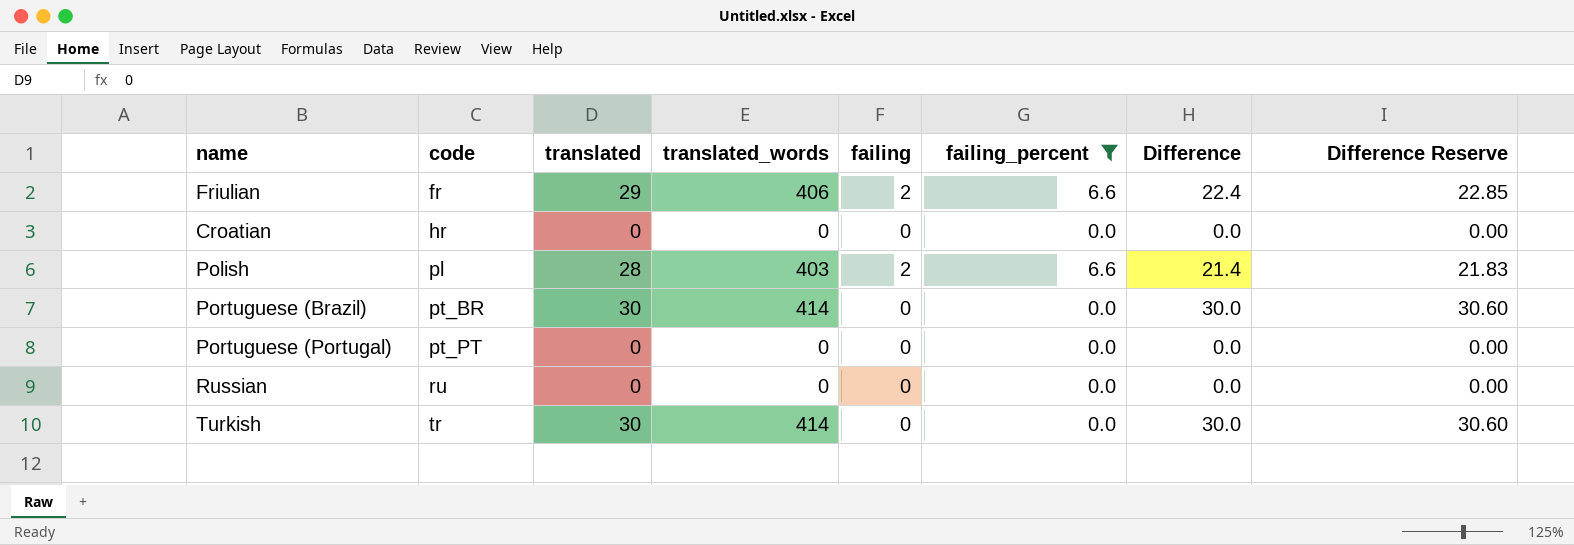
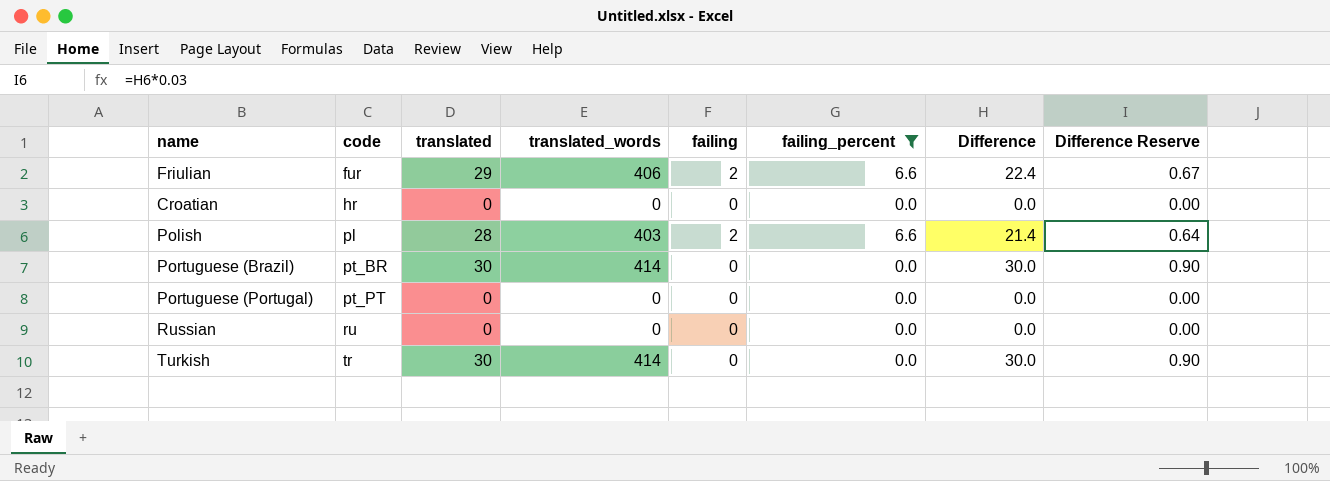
column Difference Reserve | formula: [Difference] * 1.02 -> [Difference] * 0.03
Friulian | code: fr -> fur

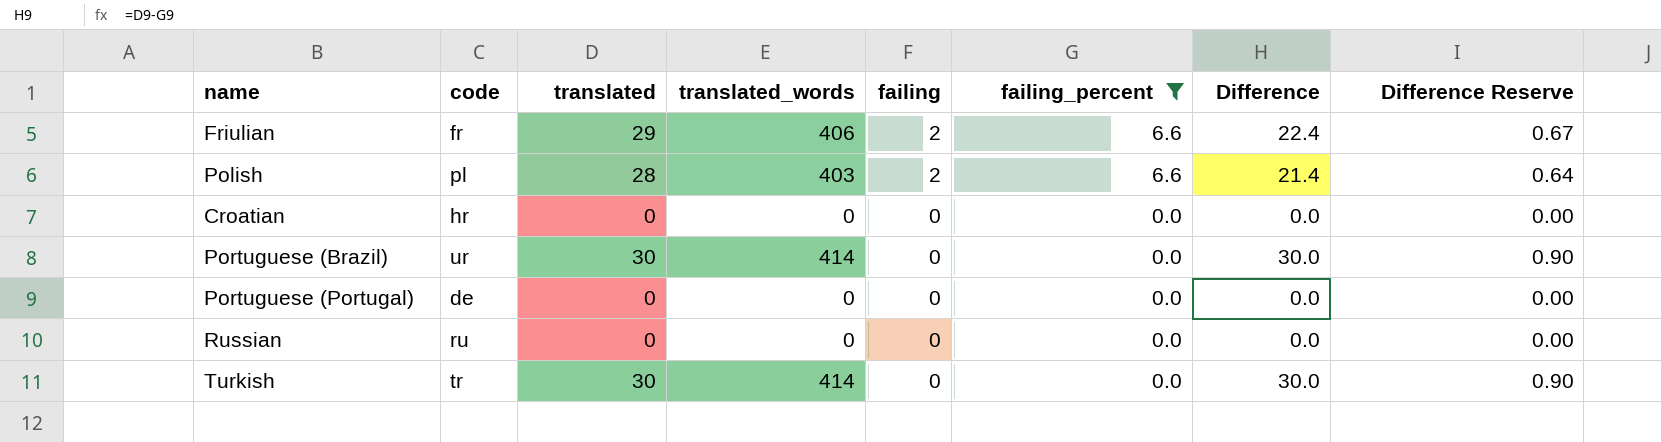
row order: code ascending -> failing descending
Friulian | code: fur -> fr
Portuguese (Brazil) | code: pt_BR -> ur
Portuguese (Portugal) | code: pt_PT -> de

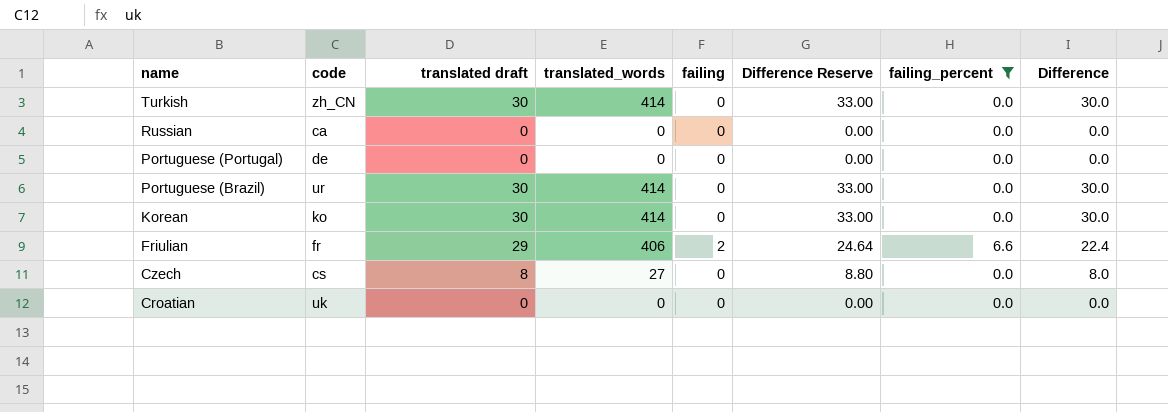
row order: failing descending -> name descending
column name: translated -> translated draft
column Difference Reserve | formula: [Difference] * 0.03 -> [Difference] * 1.1
column Difference Reserve | position: 8 -> 6
row Polish: pl | 28 | 403 | 2 | 6.6 | 21.4 | 0.64 -> none
Turkish | code: tr -> zh_CN
Russian | code: ru -> ca
row Korean: none -> ko | 30 | 414 | 0 | 33.00 | 0.0 | 30.0
row Czech: none -> cs | 8 | 27 | 0 | 8.80 | 0.0 | 8.0
Croatian | code: hr -> uk

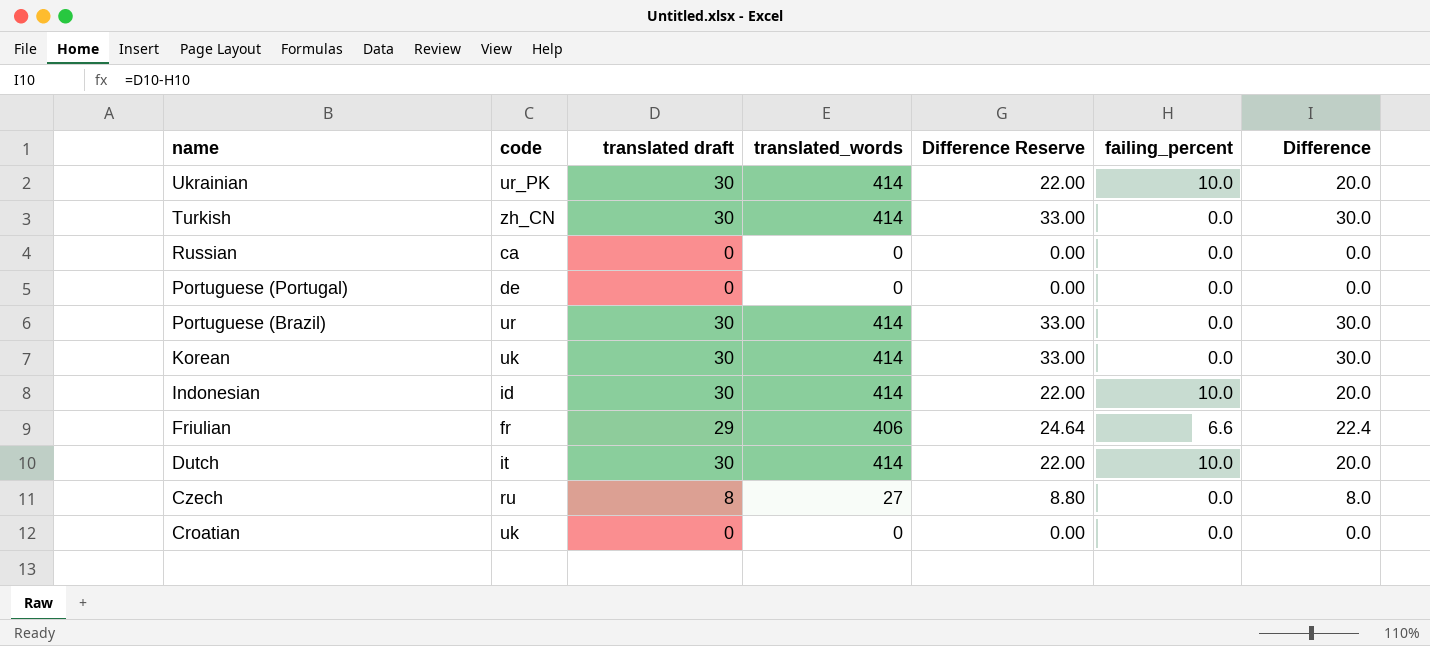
filter: failing_percent != 10.0 -> none
column failing | position: 5 -> none
Korean | code: ko -> uk
Czech | code: cs -> ru

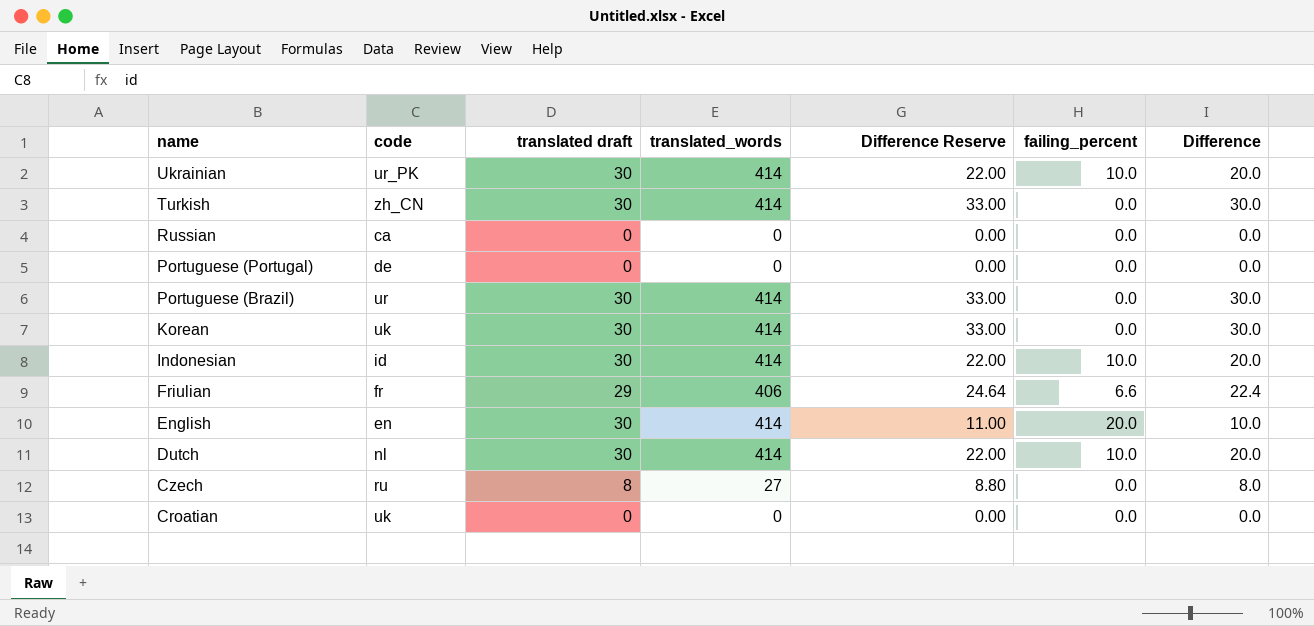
row English: none -> en | 30 | 414 | 11.00 | 20.0 | 10.0
Dutch | code: it -> nl

